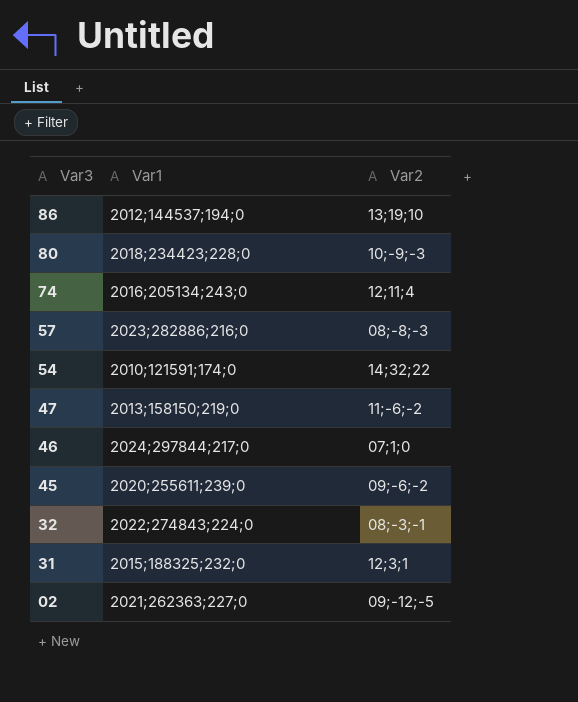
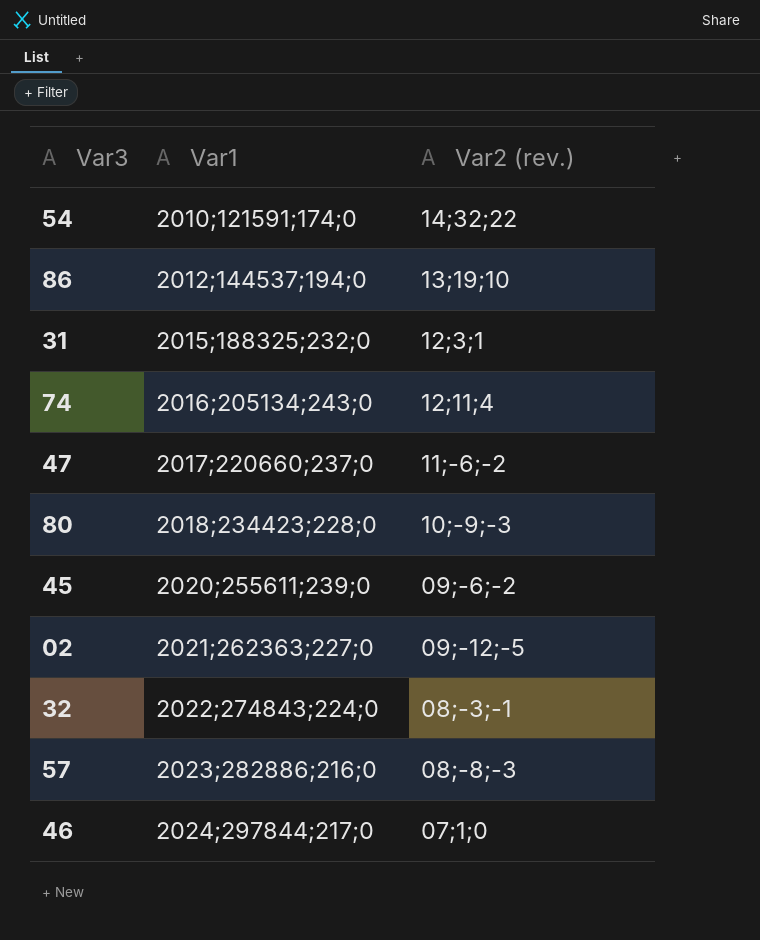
row order: Var3 descending -> Var1 ascending
column name: Var2 -> Var2 (rev.)
47 | Var1: 2013;158150;219;0 -> 2017;220660;237;0

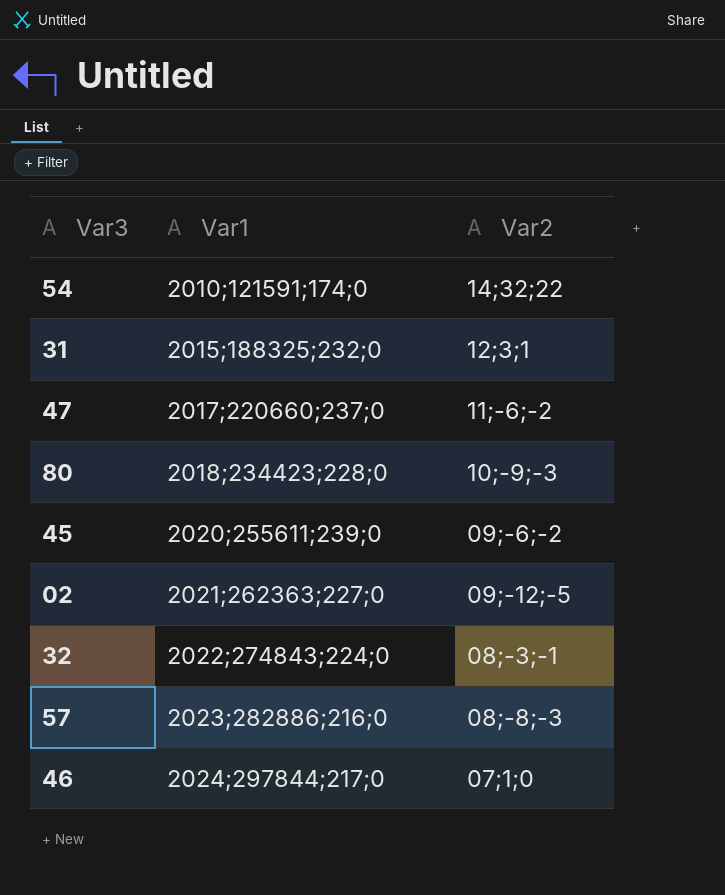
column name: Var2 (rev.) -> Var2
row 86: 2012;144537;194;0 | 13;19;10 -> none
row 74: 2016;205134;243;0 | 12;11;4 -> none

